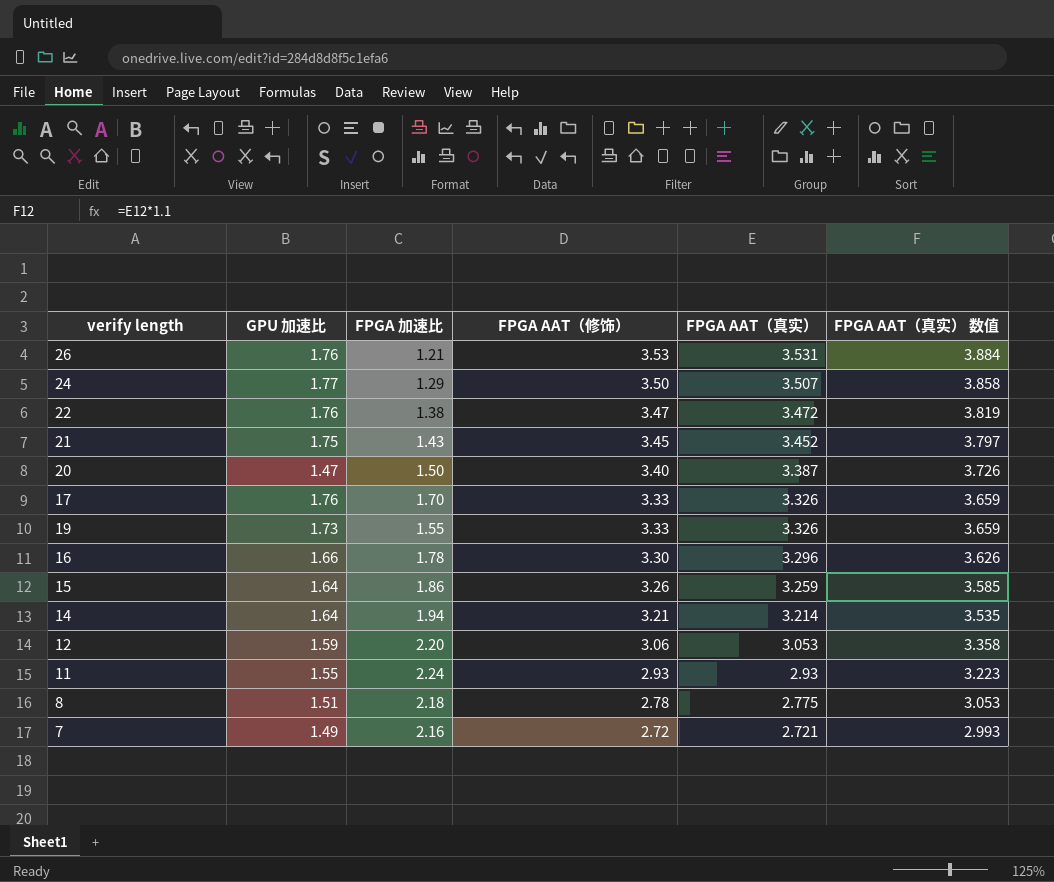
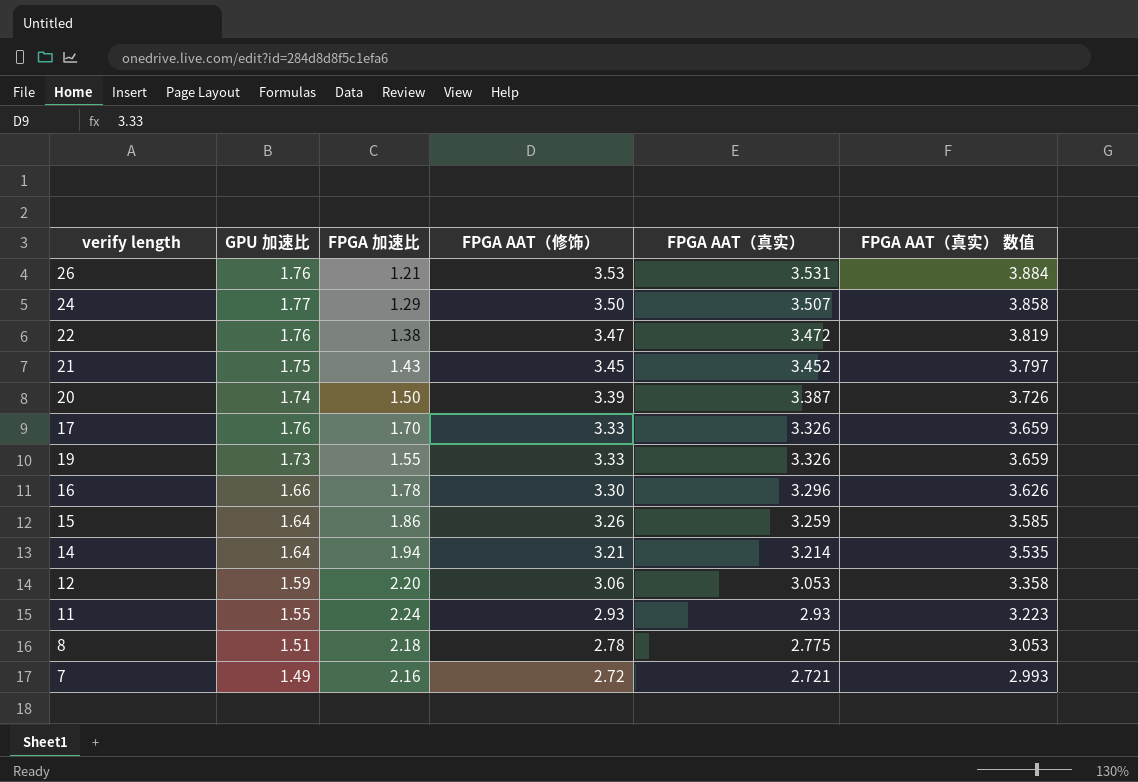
20 | GPU 加速比: 1.47 -> 1.74
20 | FPGA AAT（修饰）: 3.40 -> 3.39

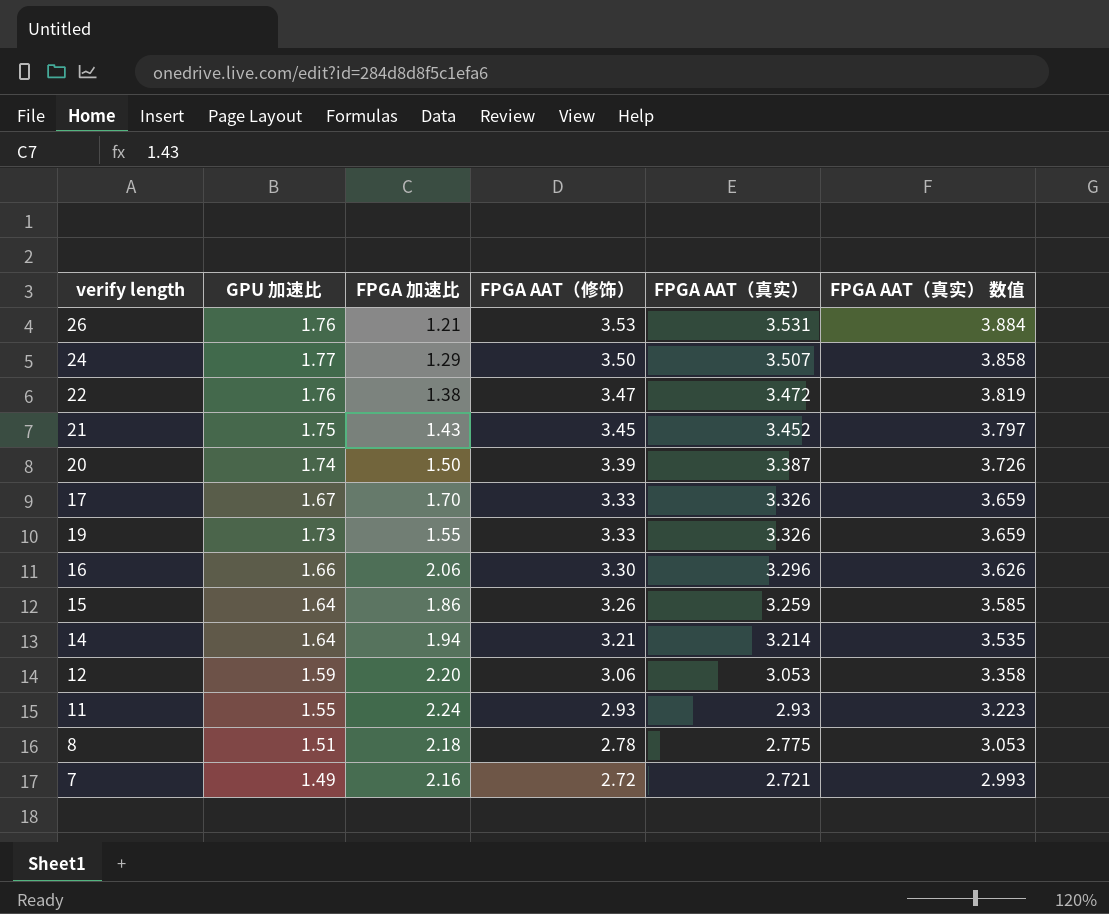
17 | GPU 加速比: 1.76 -> 1.67
16 | FPGA 加速比: 1.78 -> 2.06

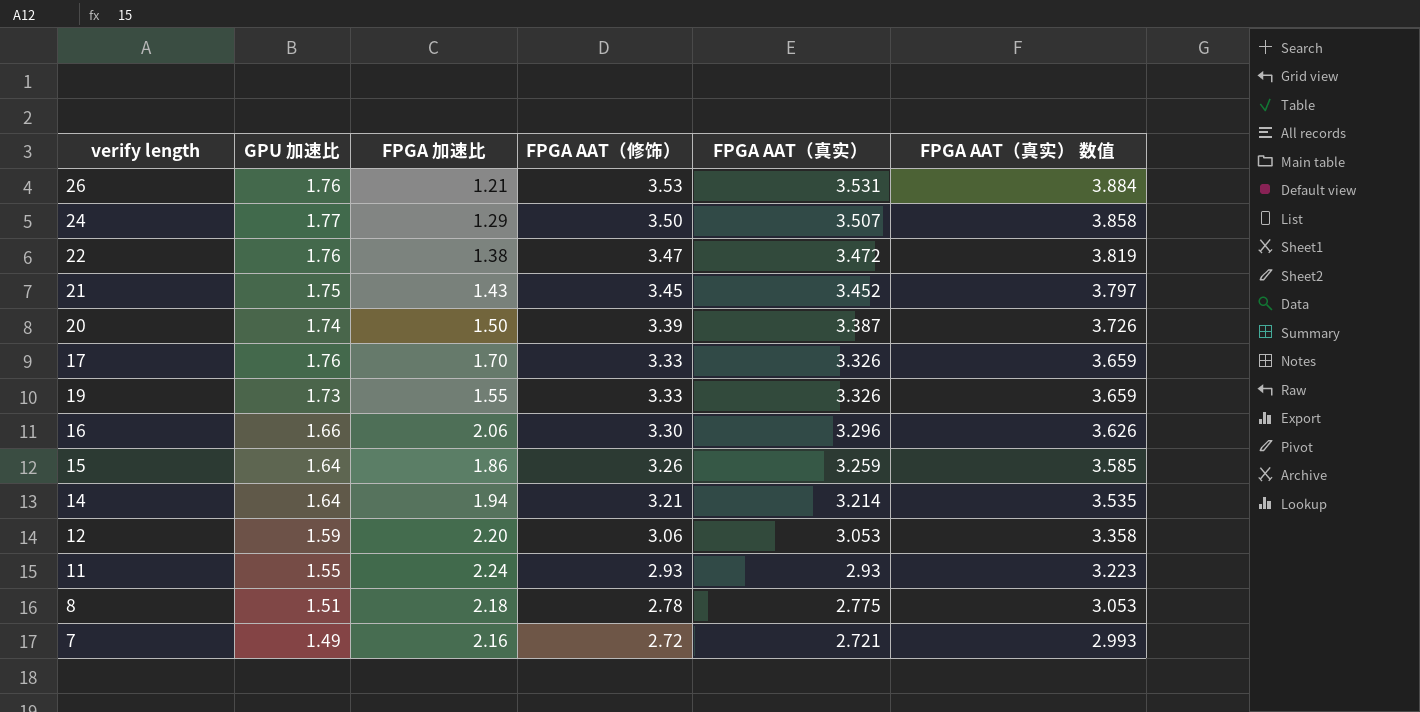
17 | GPU 加速比: 1.67 -> 1.76

